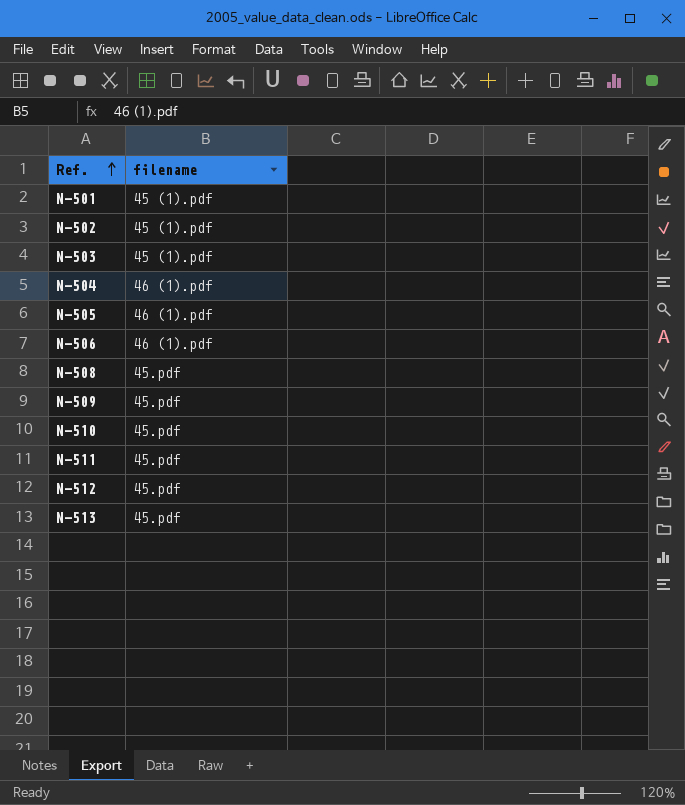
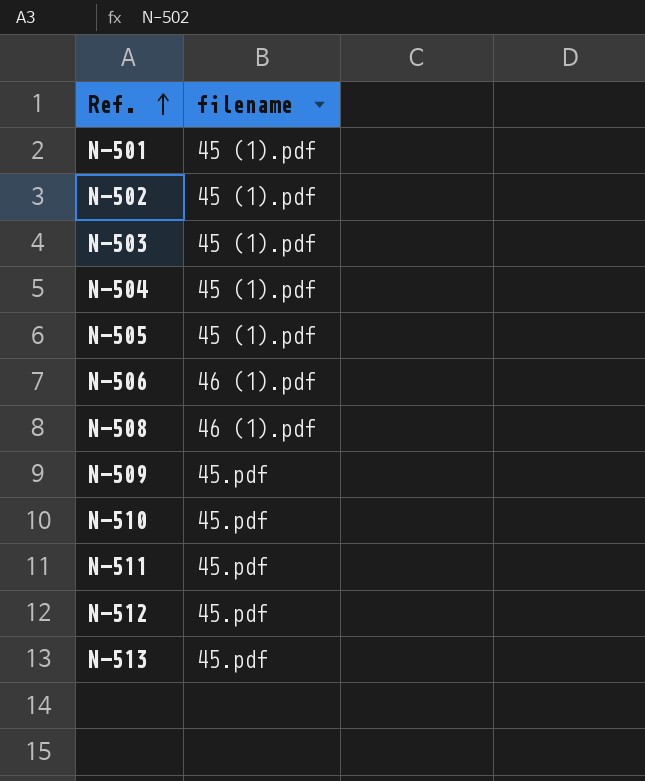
N-504 | filename: 46 (1).pdf -> 45 (1).pdf
N-505 | filename: 46 (1).pdf -> 45 (1).pdf
N-508 | filename: 45.pdf -> 46 (1).pdf

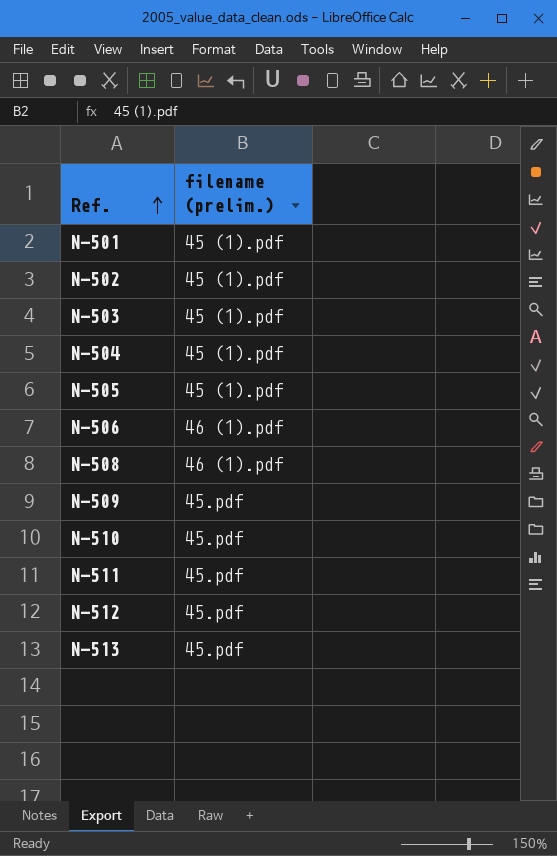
column name: filename -> filename (prelim.)

